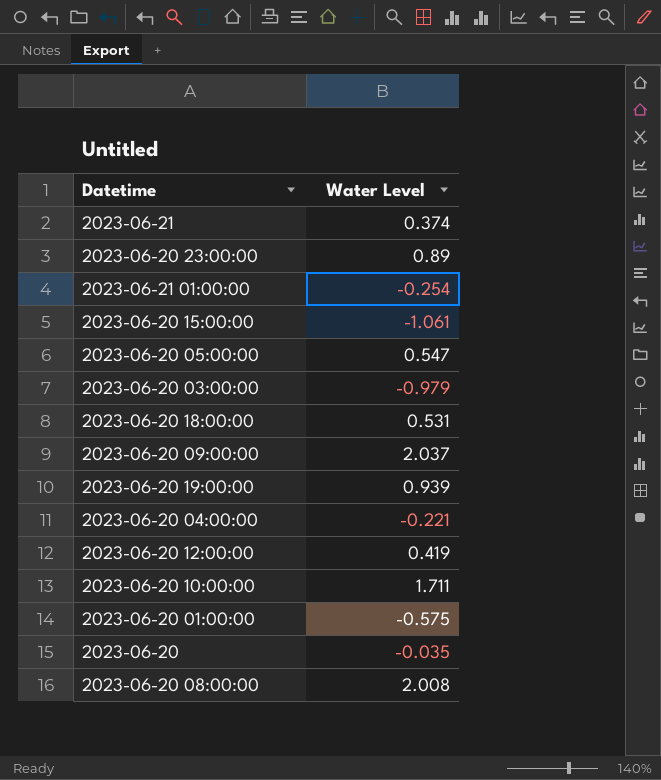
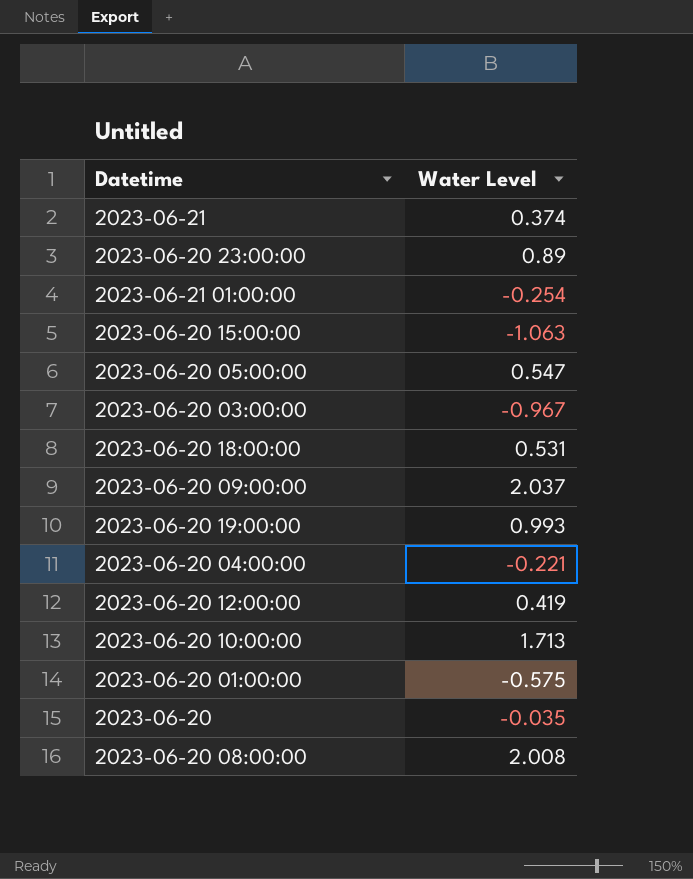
2023-06-20 15:00:00 | Water Level: -1.061 -> -1.063
2023-06-20 03:00:00 | Water Level: -0.979 -> -0.967
2023-06-20 19:00:00 | Water Level: 0.939 -> 0.993
2023-06-20 10:00:00 | Water Level: 1.711 -> 1.713

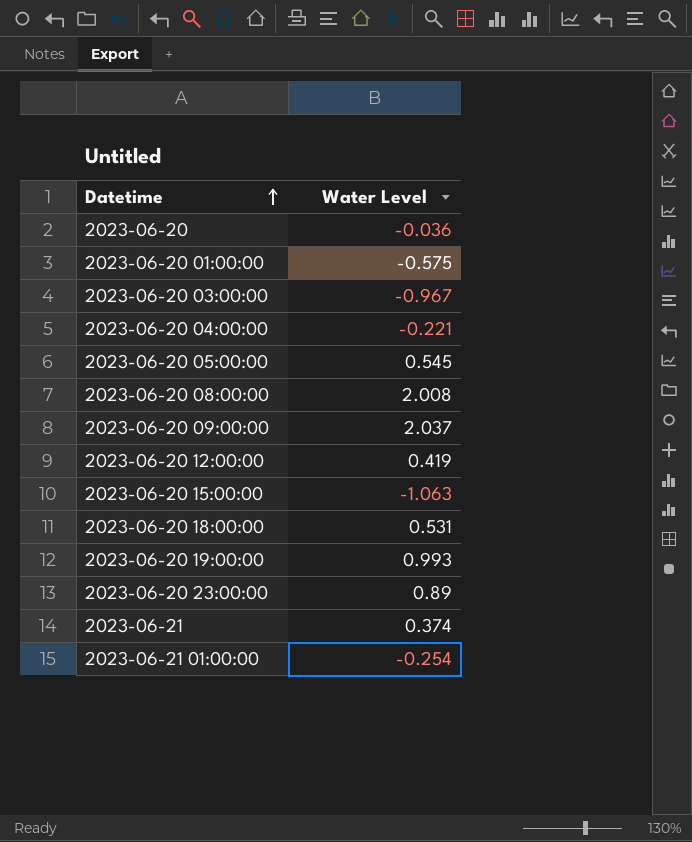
row order: none -> Datetime ascending
row 2023-06-20 10:00:00: 1.713 -> none
2023-06-20 | Water Level: -0.035 -> -0.036
2023-06-20 05:00:00 | Water Level: 0.547 -> 0.545

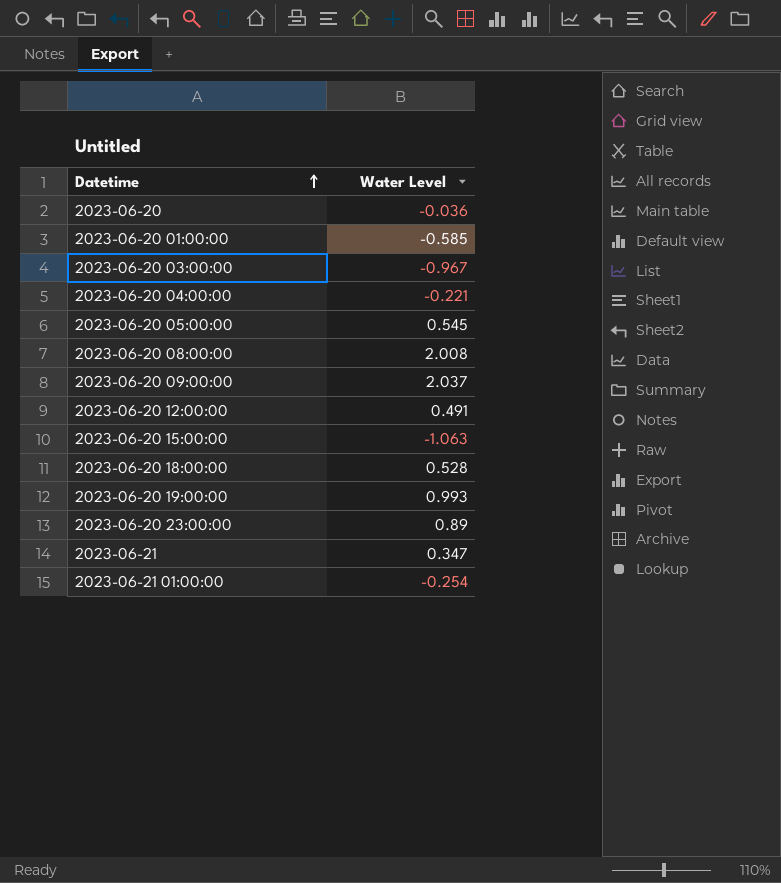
2023-06-20 01:00:00 | Water Level: -0.575 -> -0.585
2023-06-20 12:00:00 | Water Level: 0.419 -> 0.491
2023-06-20 18:00:00 | Water Level: 0.531 -> 0.528
2023-06-21 | Water Level: 0.374 -> 0.347

